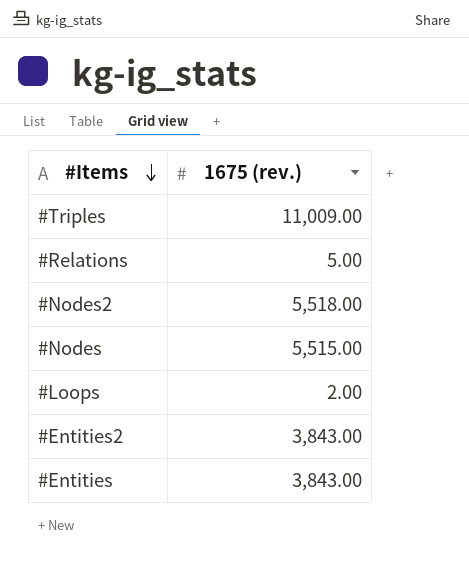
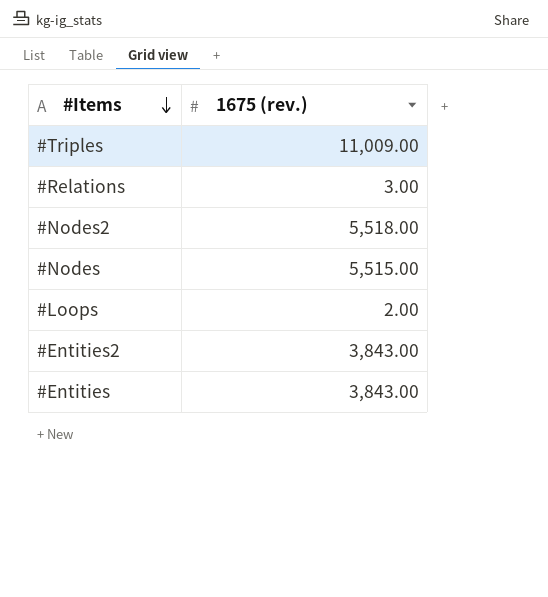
#Relations | 1675 (rev.): 5.00 -> 3.00

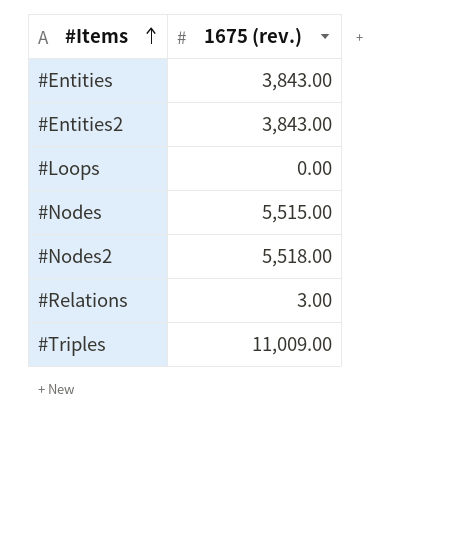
row order: #Items descending -> #Items ascending
#Loops | 1675 (rev.): 2.00 -> 0.00

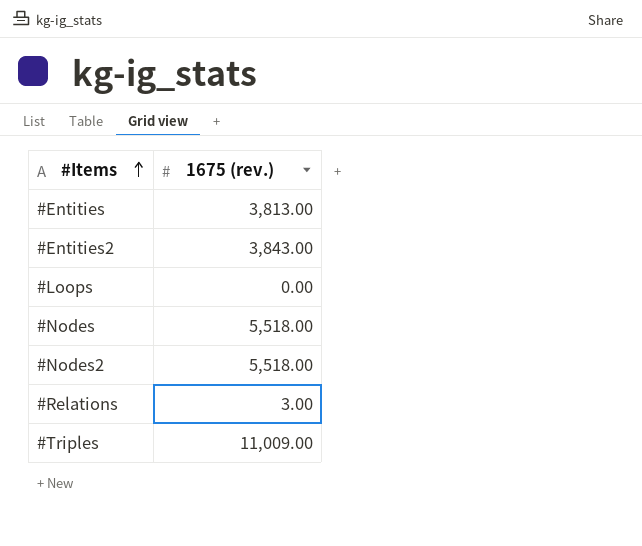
#Entities | 1675 (rev.): 3,843.00 -> 3,813.00
#Nodes | 1675 (rev.): 5,515.00 -> 5,518.00

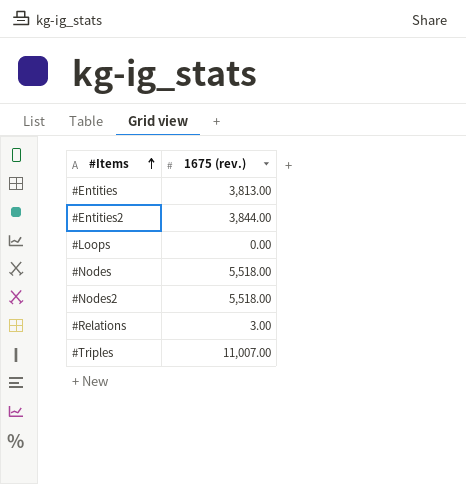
#Entities2 | 1675 (rev.): 3,843.00 -> 3,844.00
#Triples | 1675 (rev.): 11,009.00 -> 11,007.00

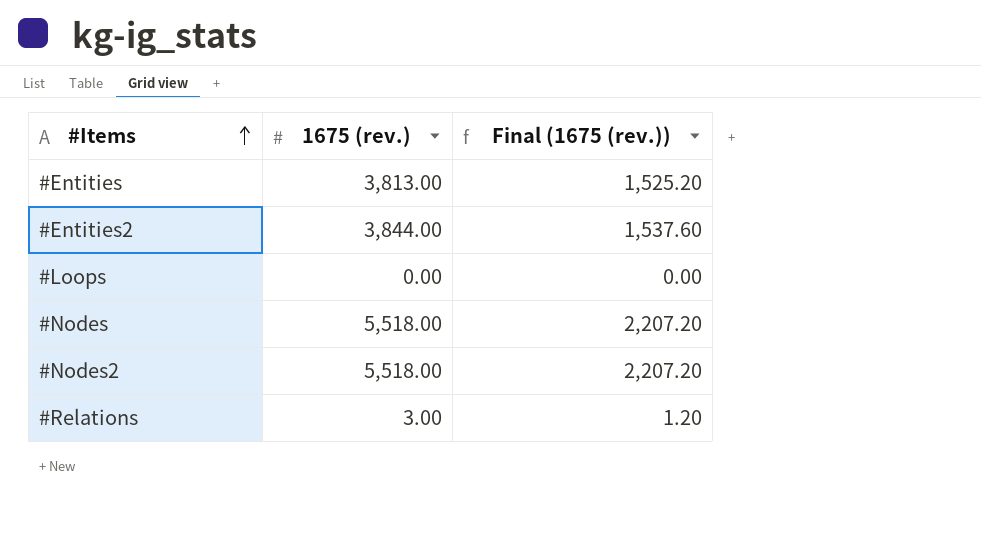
column Final (1675 (rev.)) | formula: none -> [1675 (rev.)] * 0.4
row #Triples: 11,007.00 -> none

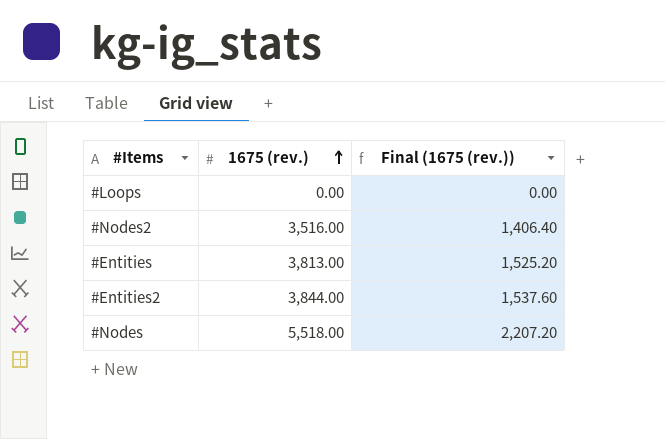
row order: #Items ascending -> 1675 (rev.) ascending
row #Relations: 3.00 | 1.20 -> none
#Nodes2 | 1675 (rev.): 5,518.00 -> 3,516.00
#Nodes2 | Final (1675 (rev.)): 2,207.20 -> 1,406.40

